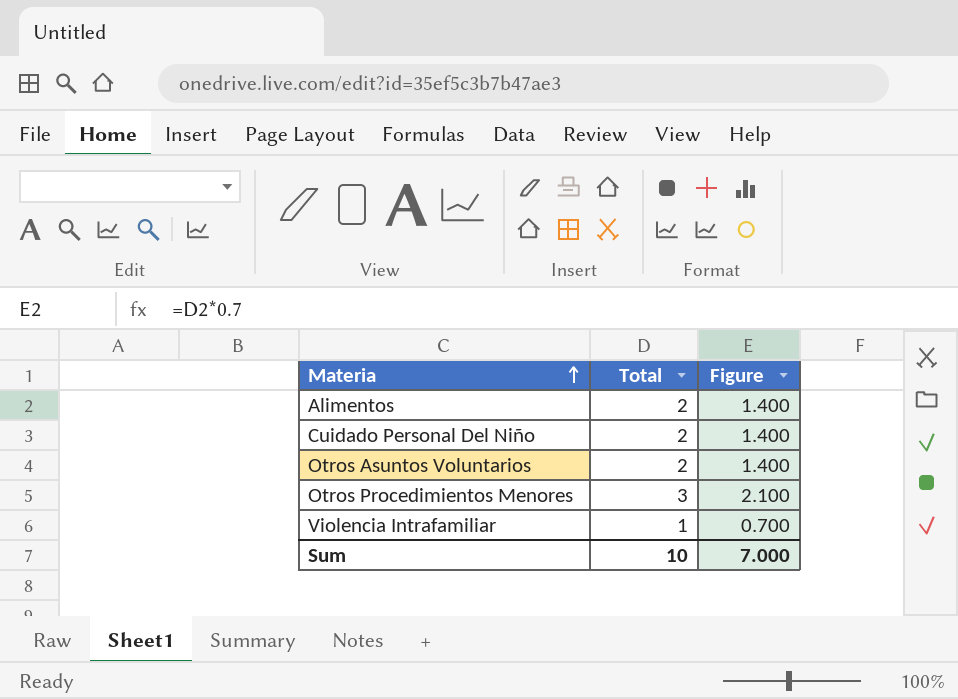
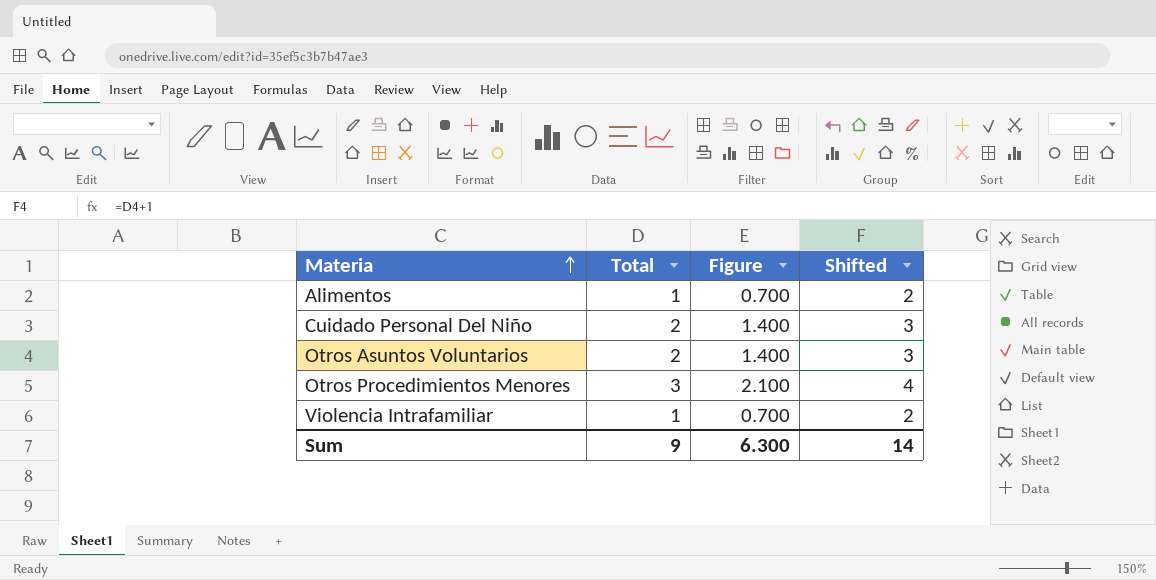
column Shifted | formula: none -> [Total] + 1
Alimentos | Total: 2 -> 1
Alimentos | Figure: 1.400 -> 0.700
Sum | Total: 10 -> 9
Sum | Figure: 7.000 -> 6.300

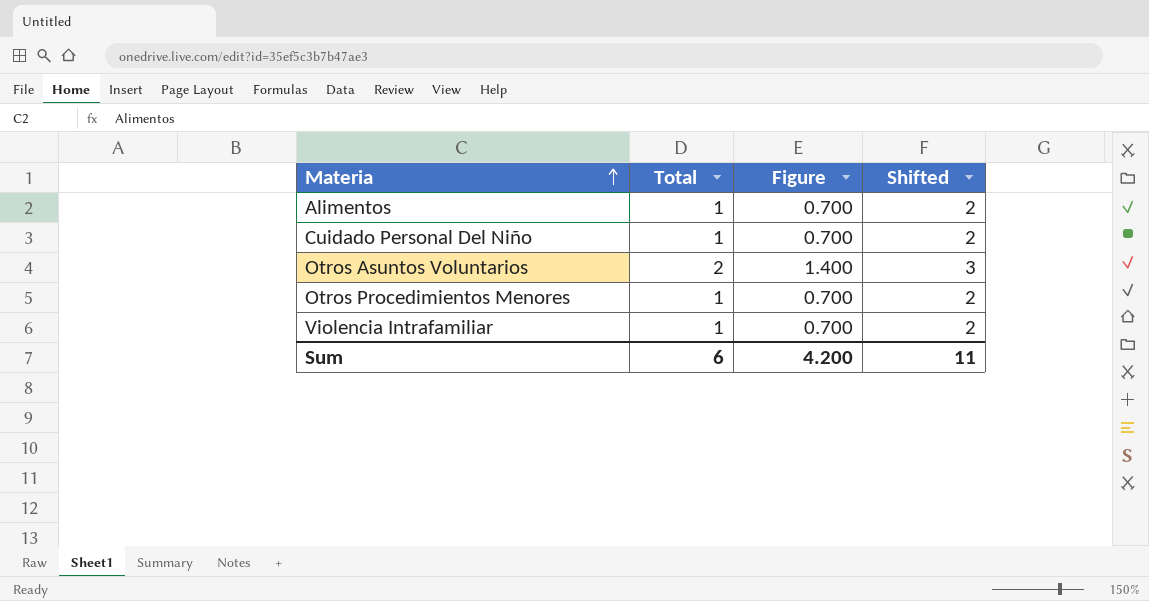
Cuidado Personal Del Niño | Total: 2 -> 1
Cuidado Personal Del Niño | Figure: 1.400 -> 0.700
Cuidado Personal Del Niño | Shifted: 3 -> 2
Otros Procedimientos Menores | Total: 3 -> 1
Otros Procedimientos Menores | Figure: 2.100 -> 0.700
Otros Procedimientos Menores | Shifted: 4 -> 2
Sum | Total: 9 -> 6
Sum | Figure: 6.300 -> 4.200
Sum | Shifted: 14 -> 11

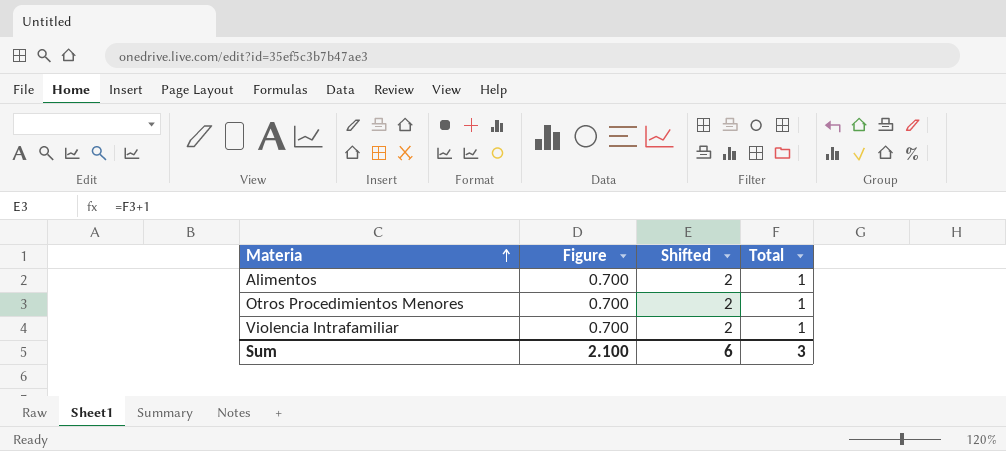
column Total | position: 2 -> 4
row Cuidado Personal Del Niño: 1 | 0.700 | 2 -> none
row Otros Asuntos Voluntarios: 2 | 1.400 | 3 -> none
Sum | Figure: 4.200 -> 2.100
Sum | Shifted: 11 -> 6
Sum | Total: 6 -> 3

